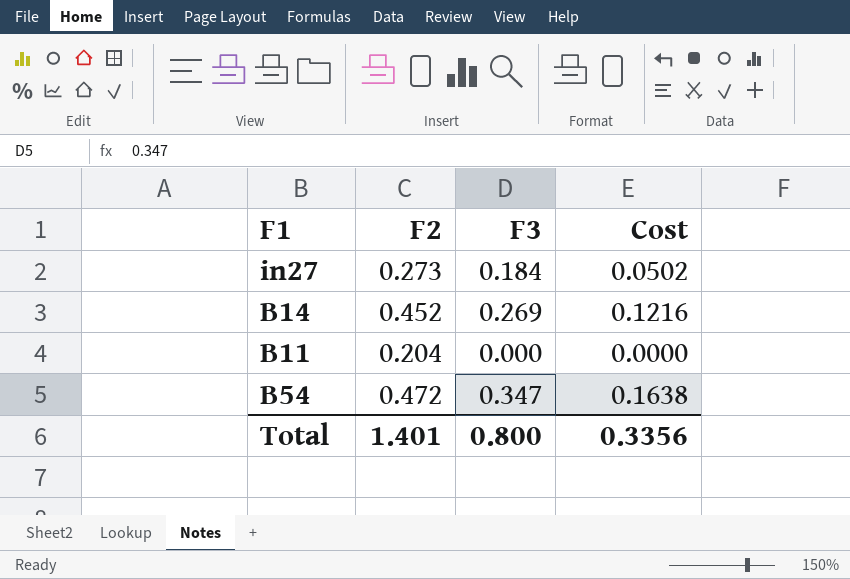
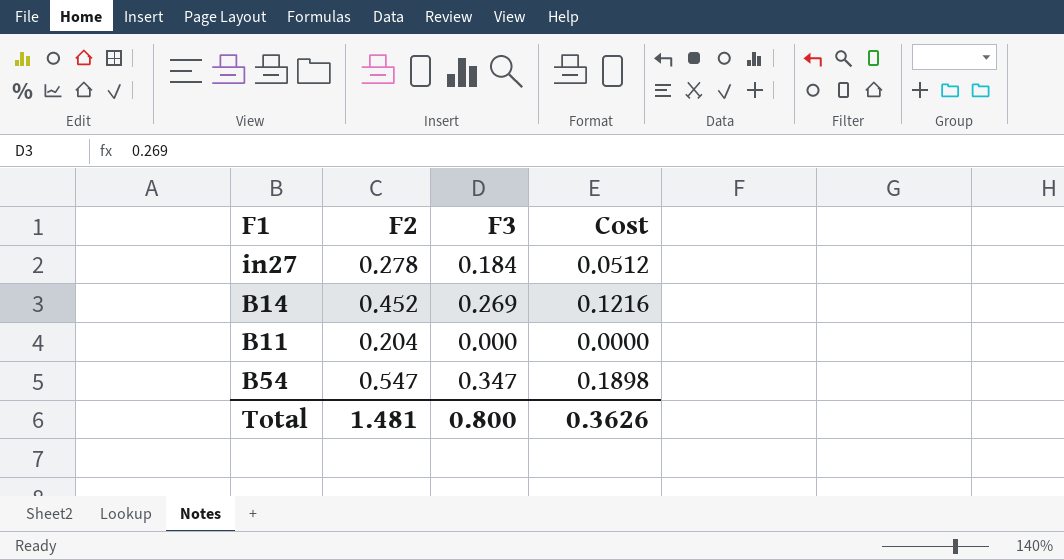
in27 | F2: 0.273 -> 0.278
in27 | Cost: 0.0502 -> 0.0512
B54 | F2: 0.472 -> 0.547
B54 | Cost: 0.1638 -> 0.1898
Total | F2: 1.401 -> 1.481
Total | Cost: 0.3356 -> 0.3626

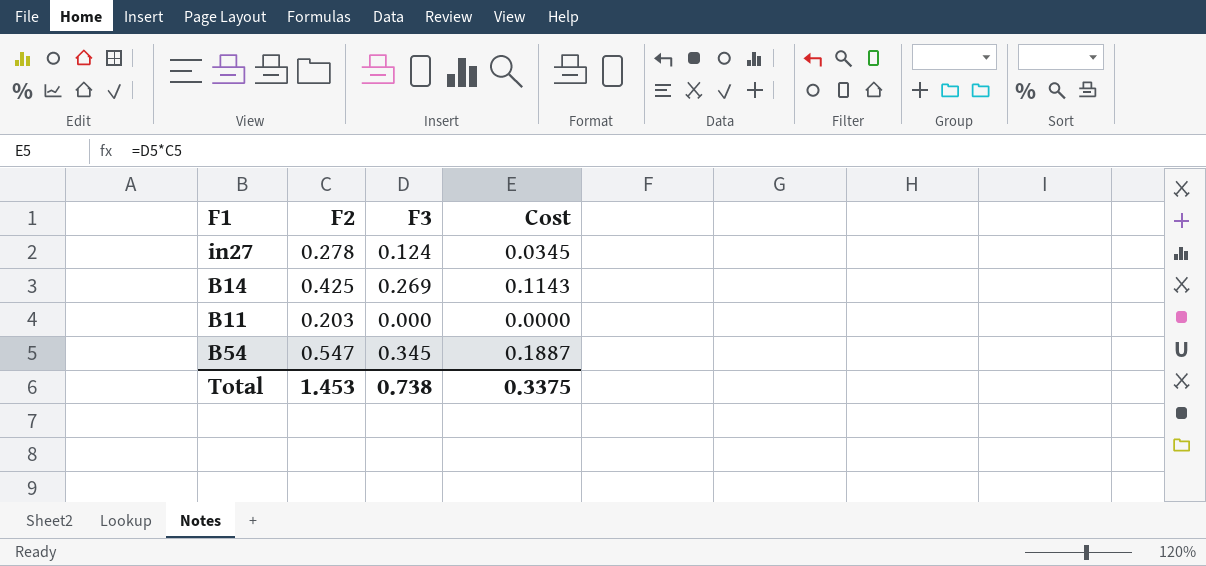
in27 | F3: 0.184 -> 0.124
in27 | Cost: 0.0512 -> 0.0345
B14 | F2: 0.452 -> 0.425
B14 | Cost: 0.1216 -> 0.1143
B11 | F2: 0.204 -> 0.203
B54 | F3: 0.347 -> 0.345
B54 | Cost: 0.1898 -> 0.1887
Total | F2: 1.481 -> 1.453
Total | F3: 0.800 -> 0.738
Total | Cost: 0.3626 -> 0.3375

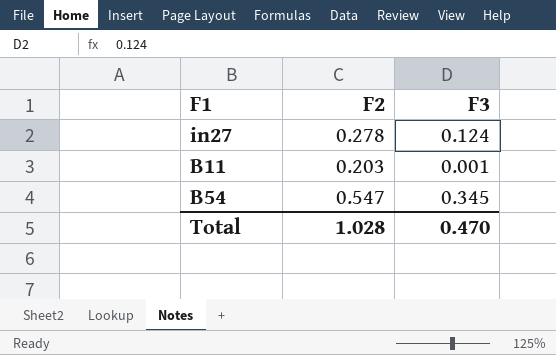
column Cost | formula: [F2] * [F3] -> none
row B14: 0.425 | 0.269 | 0.1143 -> none
B11 | F3: 0.000 -> 0.001
Total | F2: 1.453 -> 1.028
Total | F3: 0.738 -> 0.470

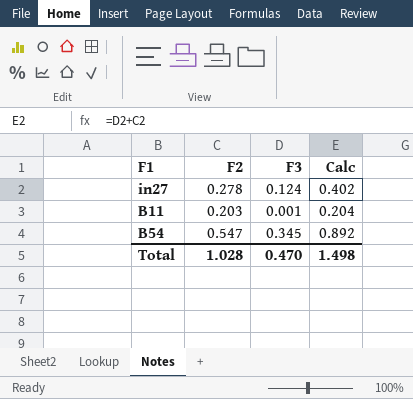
column Calc | formula: none -> [F2] + [F3]

